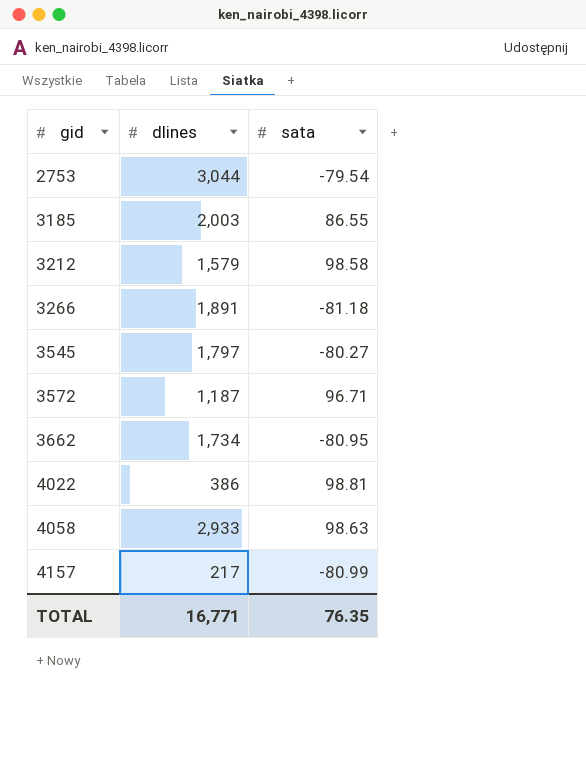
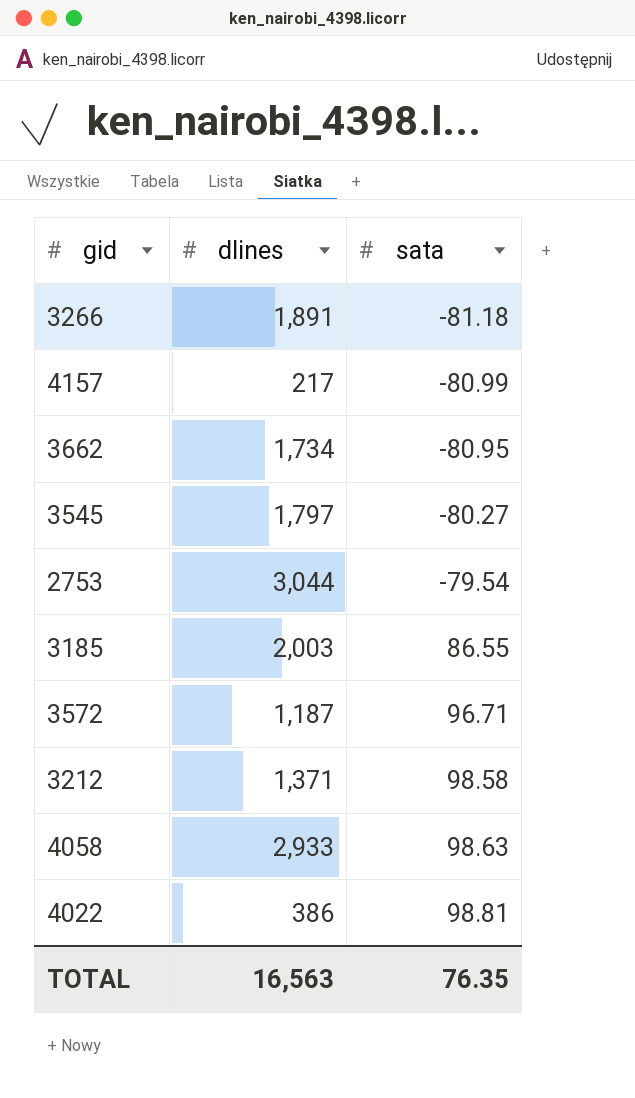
row order: gid ascending -> sata ascending
3212 | dlines: 1,579 -> 1,371
TOTAL | dlines: 16,771 -> 16,563

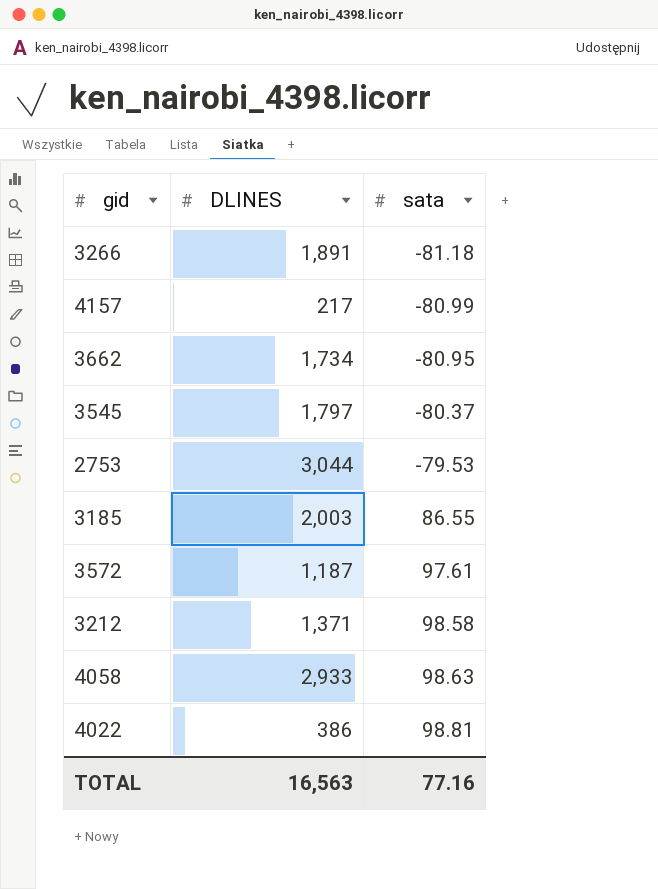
column name: dlines -> DLINES
3545 | sata: -80.27 -> -80.37
2753 | sata: -79.54 -> -79.53
3572 | sata: 96.71 -> 97.61
TOTAL | sata: 76.35 -> 77.16

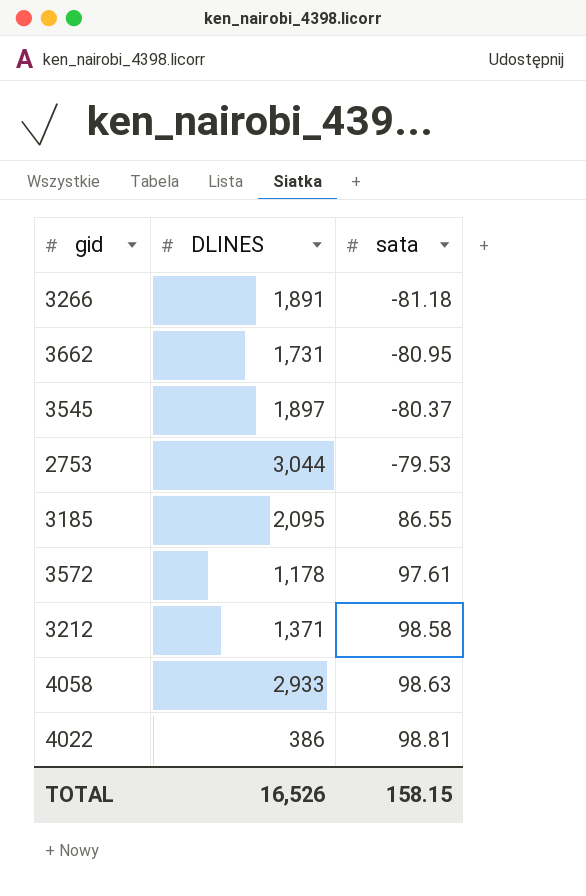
row 4157: 217 | -80.99 -> none
3662 | DLINES: 1,734 -> 1,731
3545 | DLINES: 1,797 -> 1,897
3185 | DLINES: 2,003 -> 2,095
3572 | DLINES: 1,187 -> 1,178
TOTAL | DLINES: 16,563 -> 16,526
TOTAL | sata: 77.16 -> 158.15

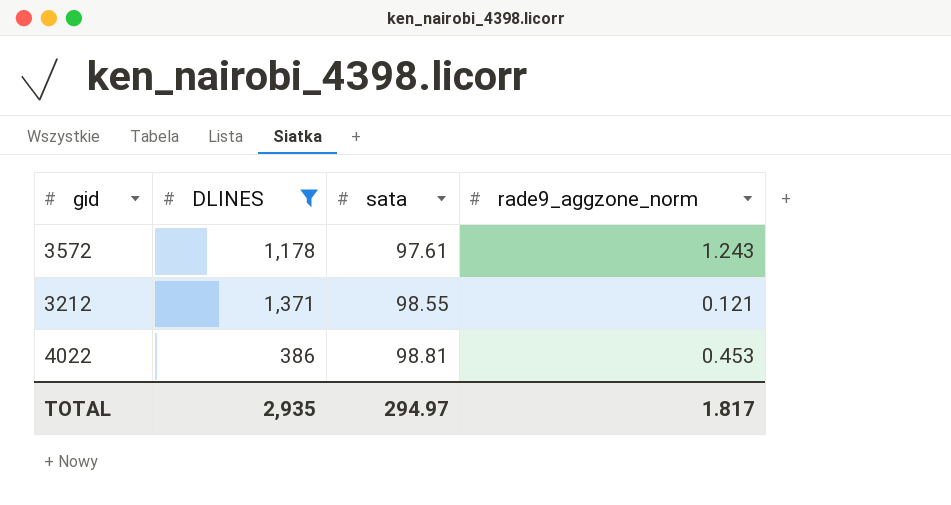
filter: none -> DLINES <= 1,371
column rade9_aggzone_norm | position: none -> 4
3212 | sata: 98.58 -> 98.55
TOTAL | DLINES: 16,526 -> 2,935
TOTAL | sata: 158.15 -> 294.97

